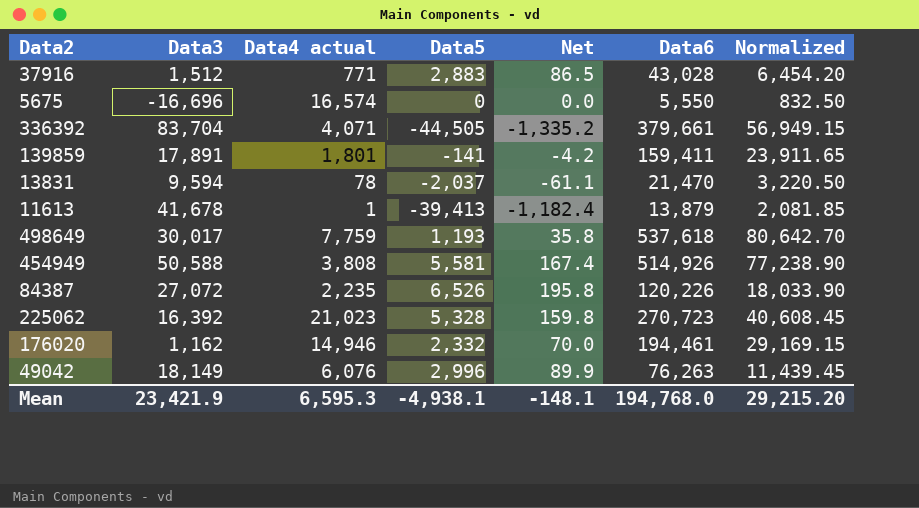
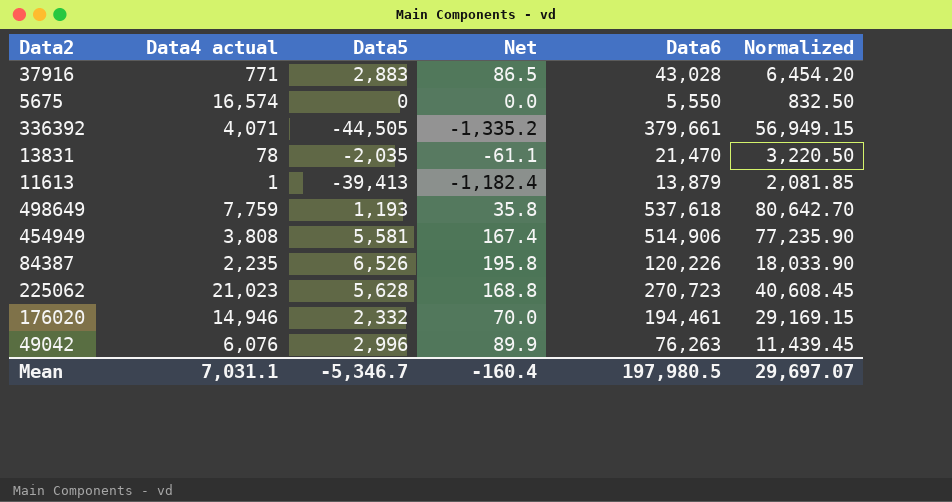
column Data3 | position: 2 -> none
row 139859: 17,891 | 1,801 | -141 | -4.2 | 159,411 | 23,911.65 -> none
13831 | Data5: -2,037 -> -2,035
454949 | Data6: 514,926 -> 514,906
454949 | Normalized: 77,238.90 -> 77,235.90
225062 | Data5: 5,328 -> 5,628
225062 | Net: 159.8 -> 168.8
Mean | Data4 actual: 6,595.3 -> 7,031.1
Mean | Data5: -4,938.1 -> -5,346.7
Mean | Net: -148.1 -> -160.4
Mean | Data6: 194,768.0 -> 197,980.5
Mean | Normalized: 29,215.20 -> 29,697.07

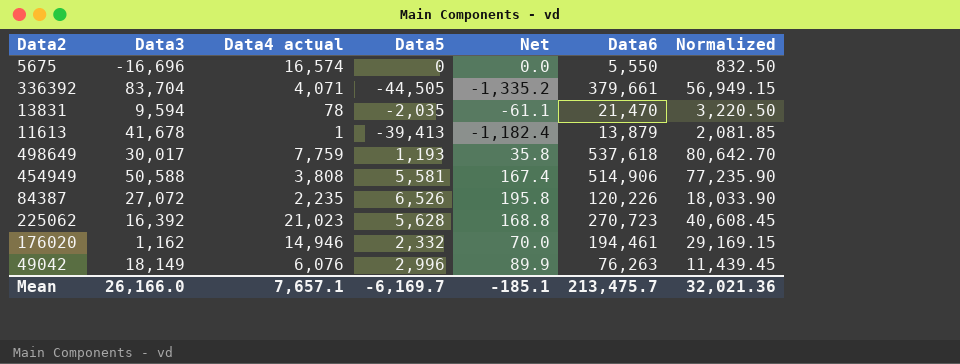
column Data3 | position: none -> 2
row 37916: 771 | 2,883 | 86.5 | 43,028 | 6,454.20 -> none
Mean | Data4 actual: 7,031.1 -> 7,657.1
Mean | Data5: -5,346.7 -> -6,169.7
Mean | Net: -160.4 -> -185.1
Mean | Data6: 197,980.5 -> 213,475.7
Mean | Normalized: 29,697.07 -> 32,021.36

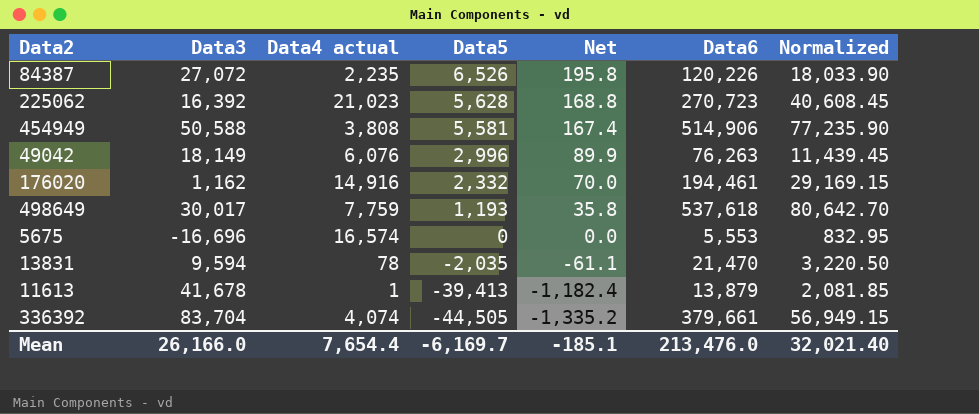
row order: none -> Data5 descending
176020 | Data4 actual: 14,946 -> 14,916
5675 | Data6: 5,550 -> 5,553
5675 | Normalized: 832.50 -> 832.95
336392 | Data4 actual: 4,071 -> 4,074
Mean | Data4 actual: 7,657.1 -> 7,654.4
Mean | Data6: 213,475.7 -> 213,476.0
Mean | Normalized: 32,021.36 -> 32,021.40

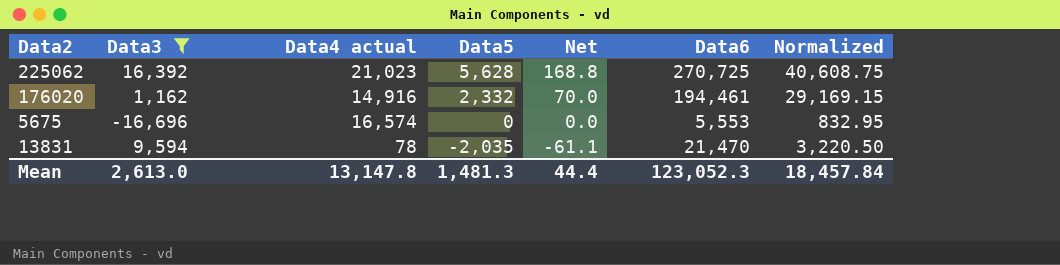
filter: none -> Data3 <= 16,392
225062 | Data6: 270,723 -> 270,725
225062 | Normalized: 40,608.45 -> 40,608.75
Mean | Data3: 26,166.0 -> 2,613.0
Mean | Data4 actual: 7,654.4 -> 13,147.8
Mean | Data5: -6,169.7 -> 1,481.3
Mean | Net: -185.1 -> 44.4
Mean | Data6: 213,476.0 -> 123,052.3
Mean | Normalized: 32,021.40 -> 18,457.84

